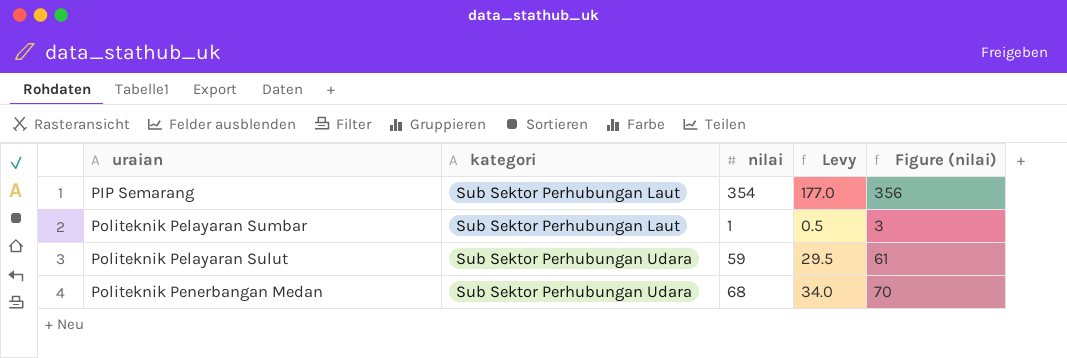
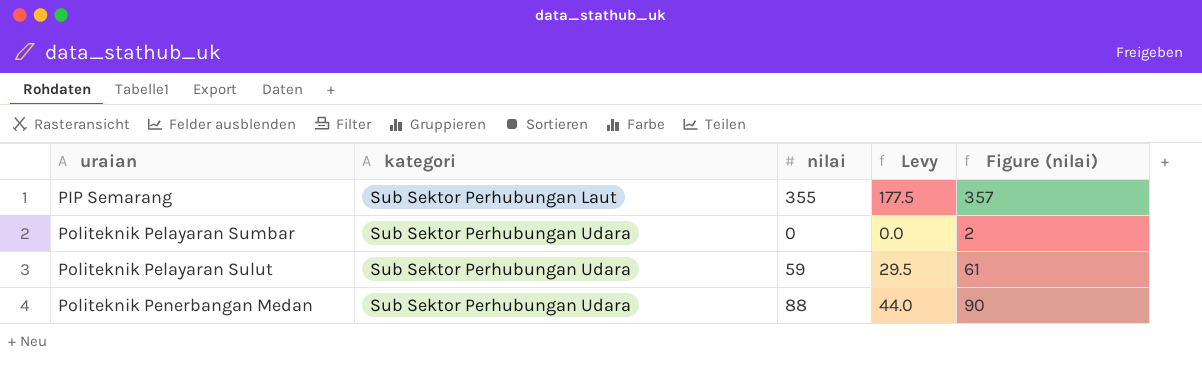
PIP Semarang | nilai: 354 -> 355
PIP Semarang | Levy: 177.0 -> 177.5
PIP Semarang | Figure (nilai): 356 -> 357
Politeknik Pelayaran Sumbar | kategori: Sub Sektor Perhubungan Laut -> Sub Sektor Perhubungan Udara
Politeknik Pelayaran Sumbar | nilai: 1 -> 0
Politeknik Pelayaran Sumbar | Levy: 0.5 -> 0.0
Politeknik Pelayaran Sumbar | Figure (nilai): 3 -> 2
Politeknik Penerbangan Medan | nilai: 68 -> 88
Politeknik Penerbangan Medan | Levy: 34.0 -> 44.0
Politeknik Penerbangan Medan | Figure (nilai): 70 -> 90

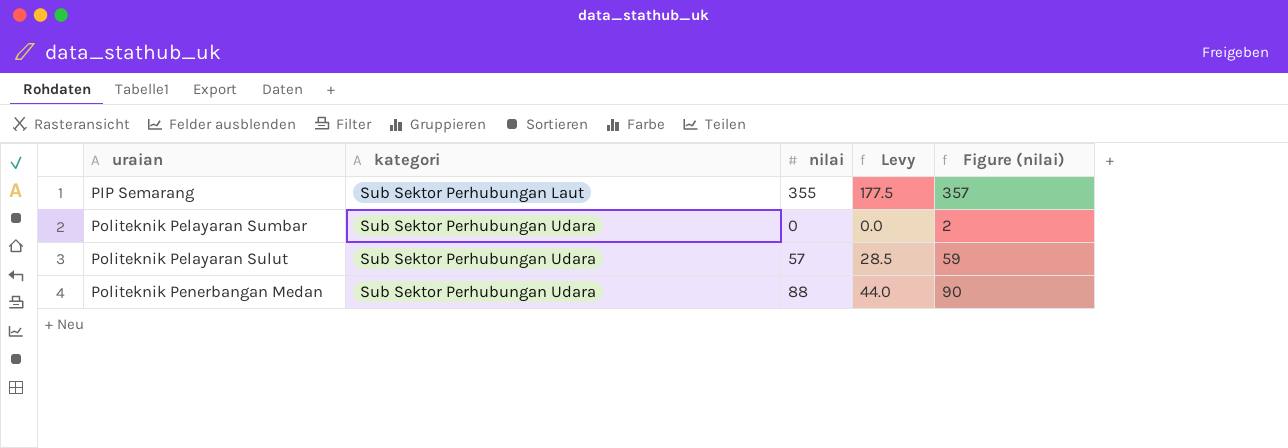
Politeknik Pelayaran Sulut | nilai: 59 -> 57
Politeknik Pelayaran Sulut | Levy: 29.5 -> 28.5
Politeknik Pelayaran Sulut | Figure (nilai): 61 -> 59

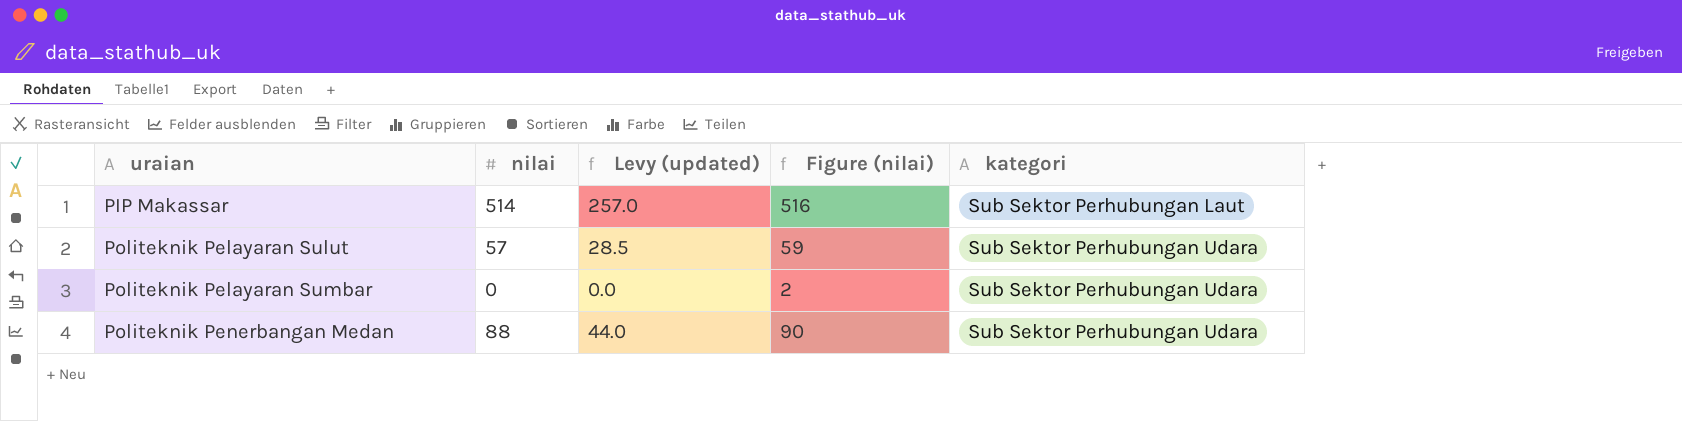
row order: kategori ascending -> uraian ascending
column name: Levy -> Levy (updated)
column kategori | position: 2 -> 5
row PIP Semarang: Sub Sektor Perhubungan Laut | 355 | 177.5 | 357 -> none
row PIP Makassar: none -> 514 | 257.0 | 516 | Sub Sektor Perhubungan Laut

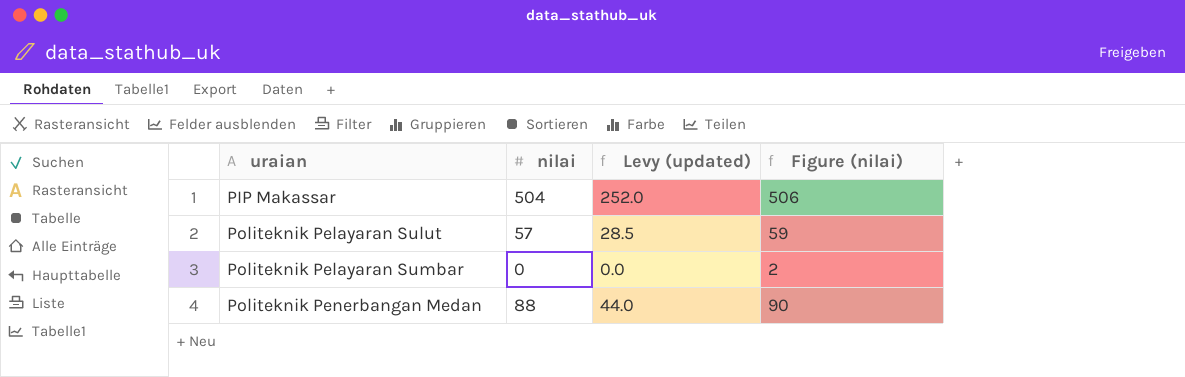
column kategori | position: 5 -> none
PIP Makassar | nilai: 514 -> 504
PIP Makassar | Levy (updated): 257.0 -> 252.0
PIP Makassar | Figure (nilai): 516 -> 506

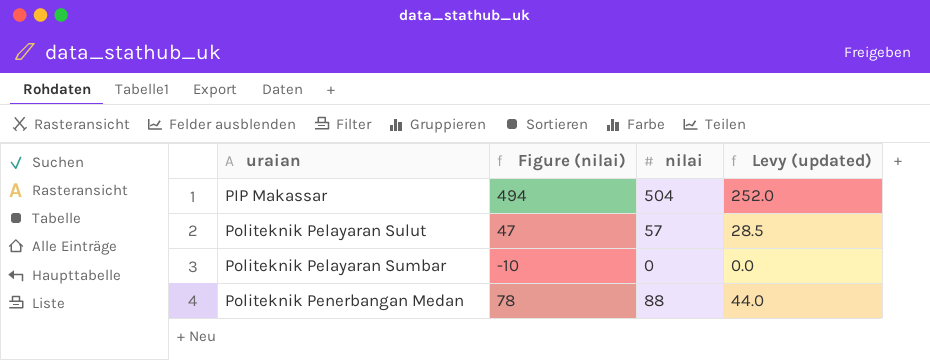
column Figure (nilai) | formula: [nilai] + 2 -> [nilai] - 10
column Figure (nilai) | position: 4 -> 2

